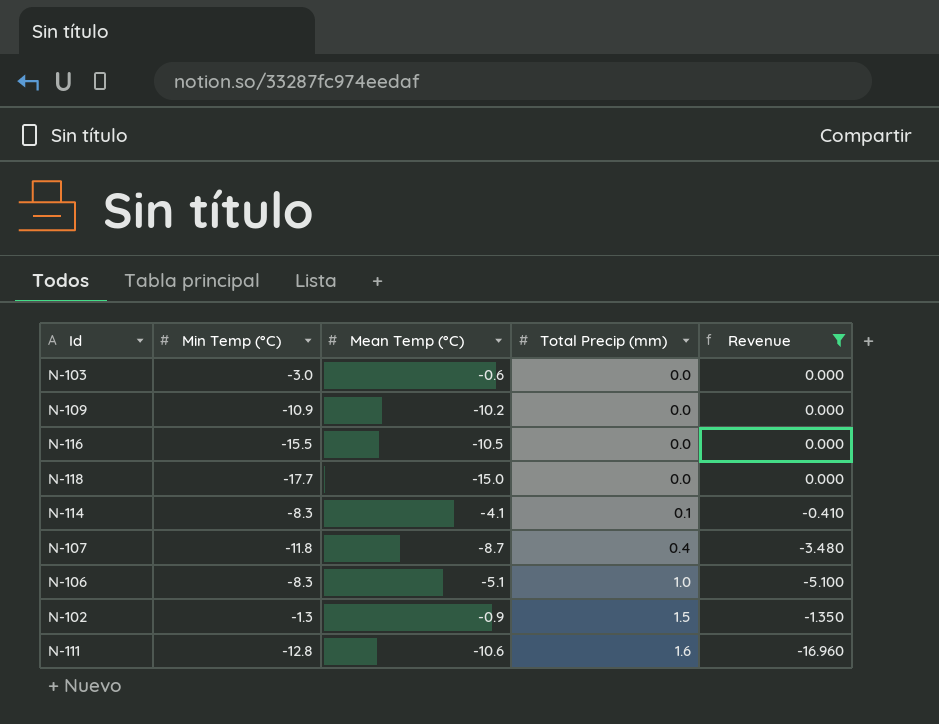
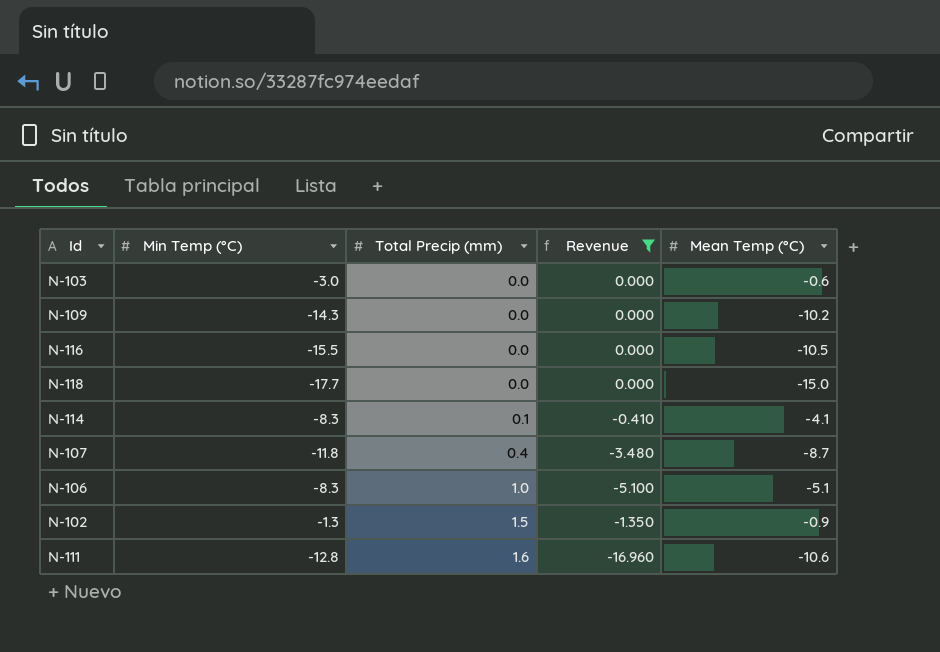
column Mean Temp (°C) | position: 3 -> 5
N-109 | Min Temp (°C): -10.9 -> -14.3

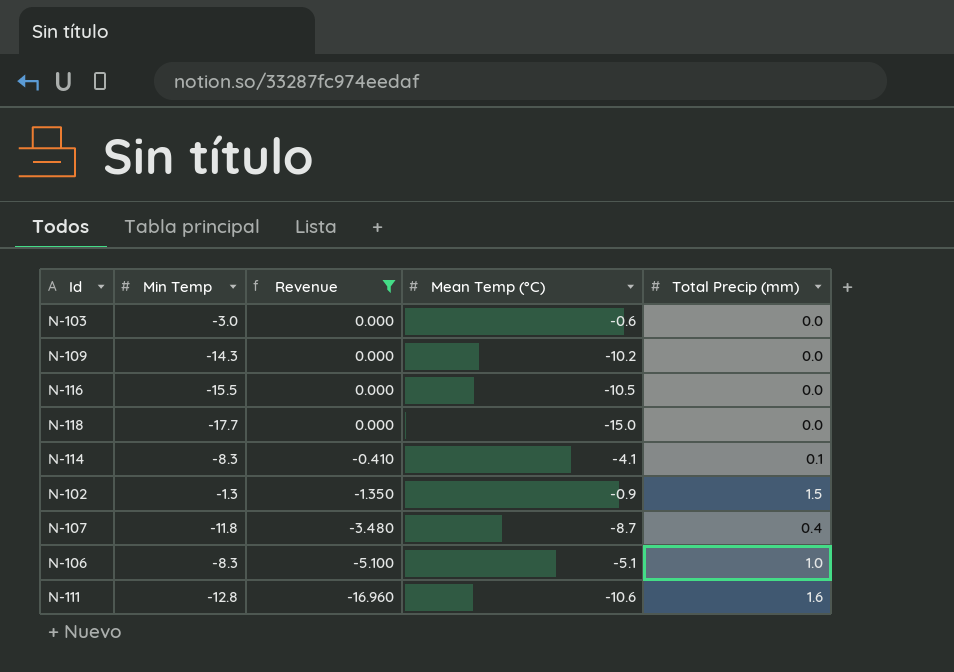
row order: Total Precip (mm) ascending -> Revenue descending
column name: Min Temp (°C) -> Min Temp
column Total Precip (mm) | position: 3 -> 5

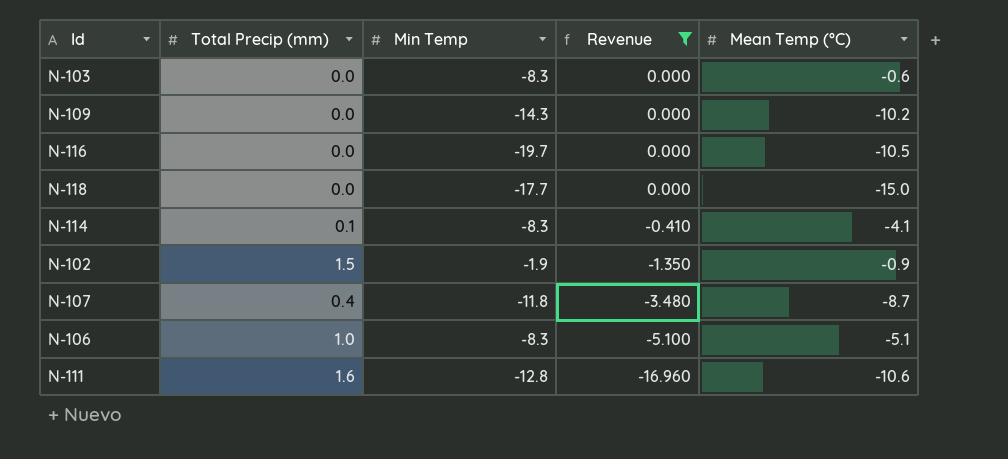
column Total Precip (mm) | position: 5 -> 2
N-103 | Min Temp: -3.0 -> -8.3
N-116 | Min Temp: -15.5 -> -19.7
N-102 | Min Temp: -1.3 -> -1.9

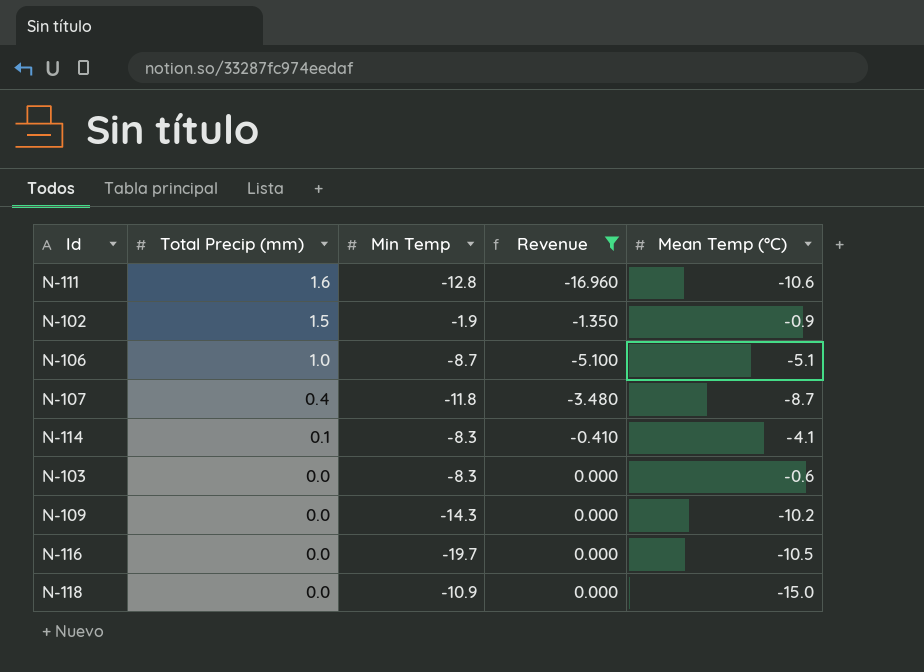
row order: Revenue descending -> Total Precip (mm) descending
N-106 | Min Temp: -8.3 -> -8.7
N-118 | Min Temp: -17.7 -> -10.9

